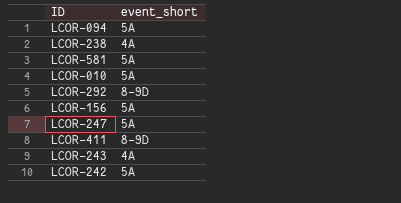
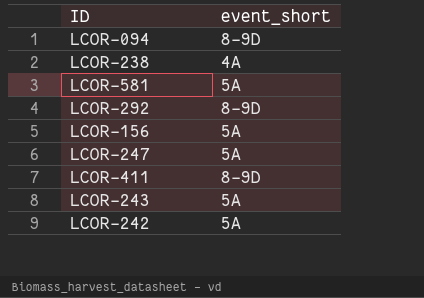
row LCOR-010: 5A -> none
LCOR-094 | event_short: 5A -> 8-9D
LCOR-243 | event_short: 4A -> 5A

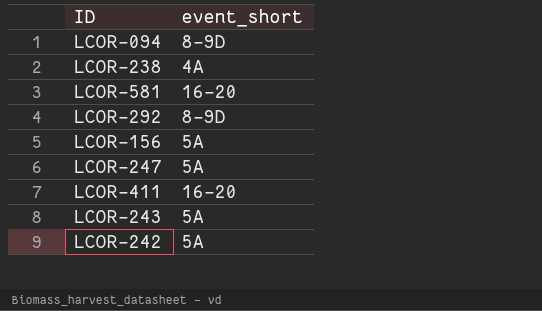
LCOR-581 | event_short: 5A -> 16-20
LCOR-411 | event_short: 8-9D -> 16-20

